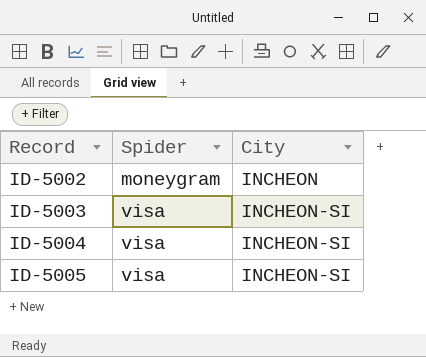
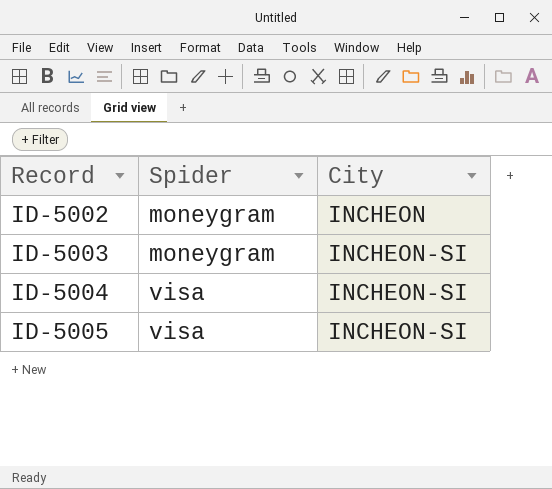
ID-5003 | Spider: visa -> moneygram

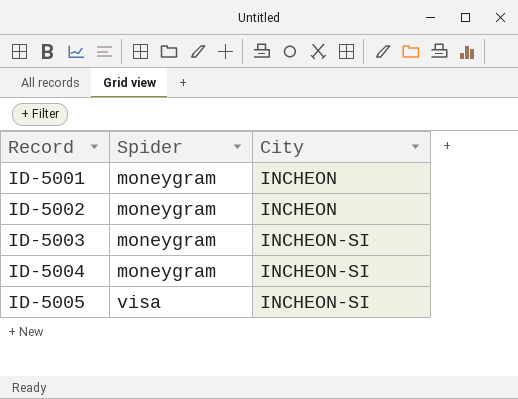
row ID-5001: none -> moneygram | INCHEON
ID-5004 | Spider: visa -> moneygram

